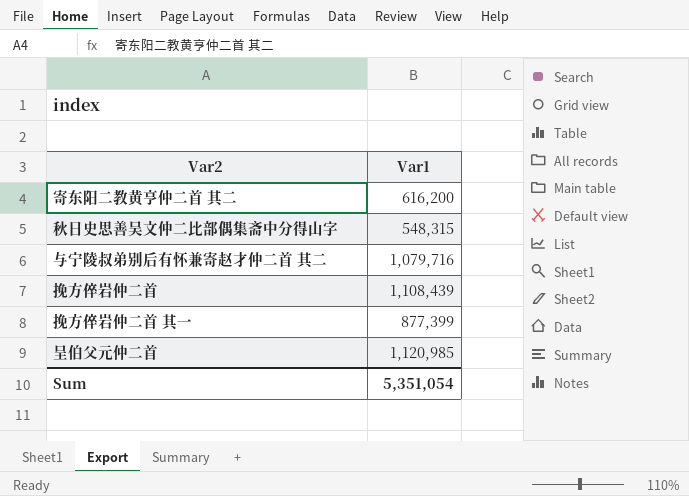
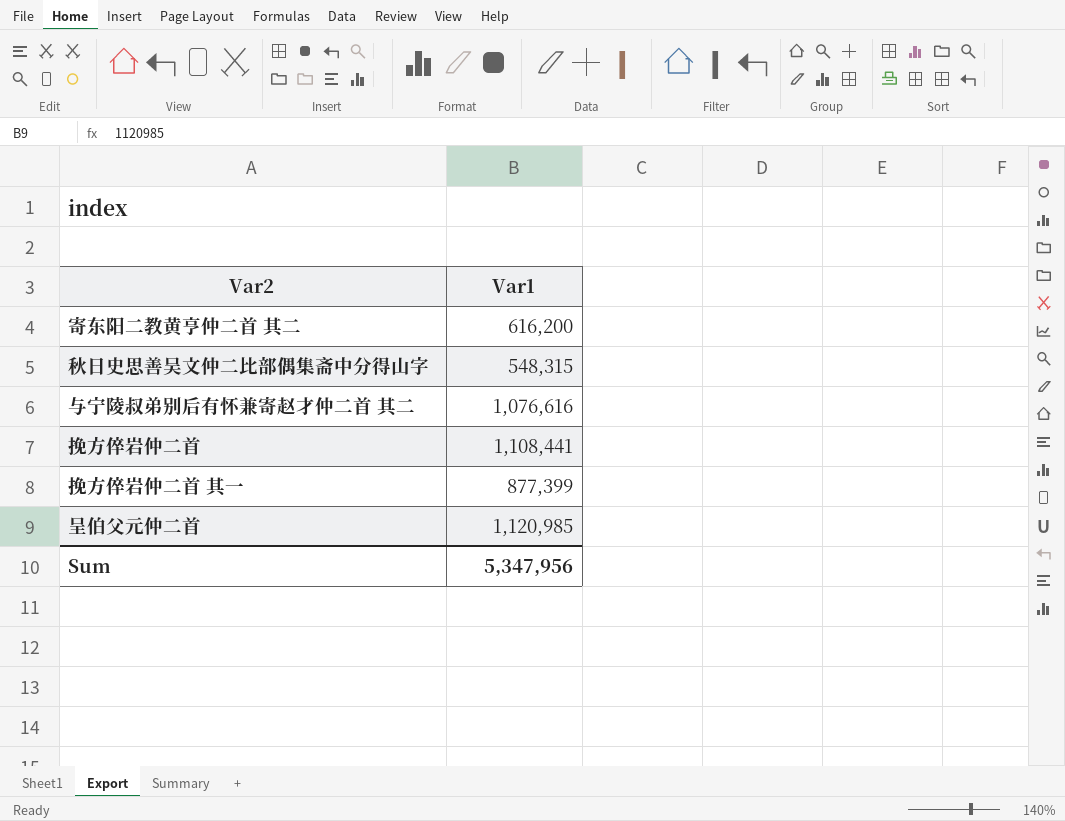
与宁陵叔弟别后有怀兼寄赵才仲二首 其二 | Var1: 1,079,716 -> 1,076,616
挽方倅岩仲二首 | Var1: 1,108,439 -> 1,108,441
Sum | Var1: 5,351,054 -> 5,347,956

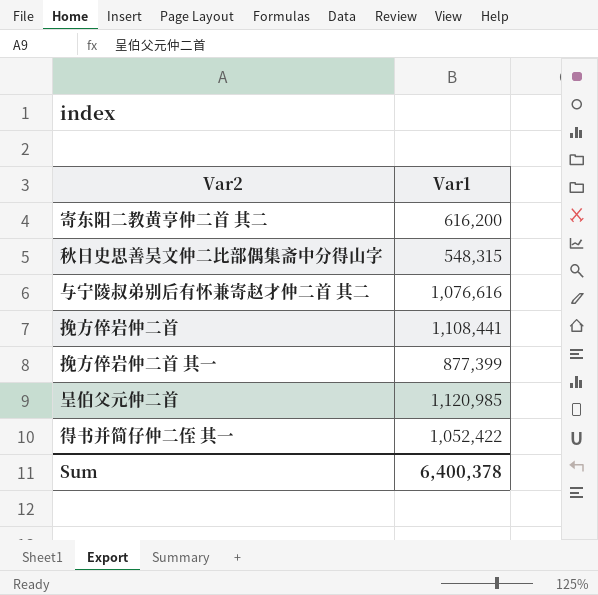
row 得书并简仔仲二侄 其一: none -> 1,052,422
Sum | Var1: 5,347,956 -> 6,400,378

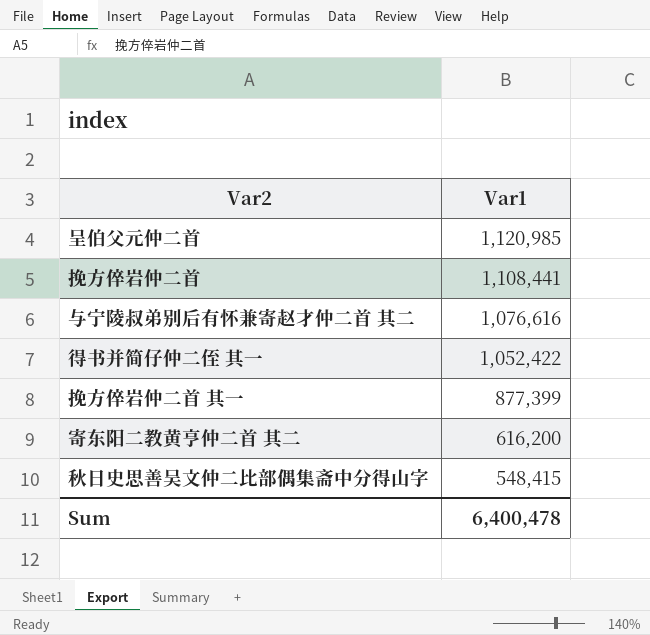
row order: none -> Var1 descending
秋日史思善吴文仲二比部偶集斋中分得山字 | Var1: 548,315 -> 548,415
Sum | Var1: 6,400,378 -> 6,400,478

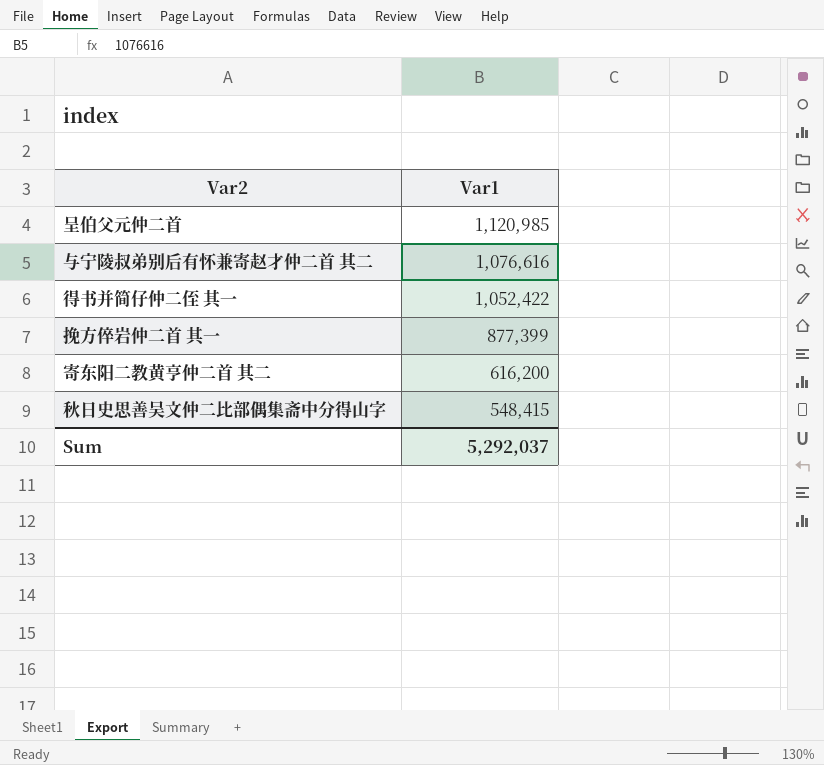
row 挽方倅岩仲二首: 1,108,441 -> none
Sum | Var1: 6,400,478 -> 5,292,037

